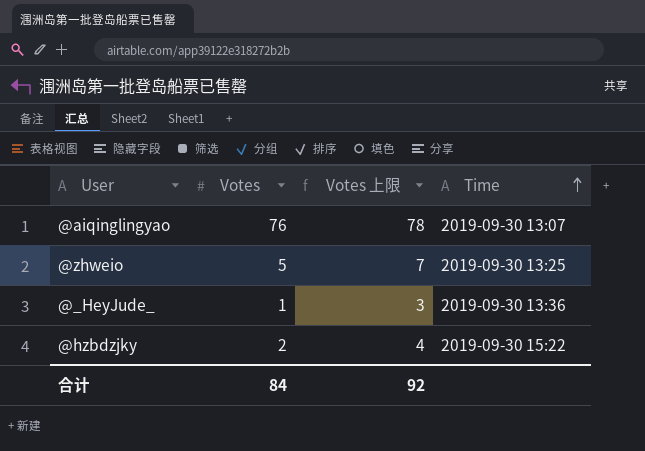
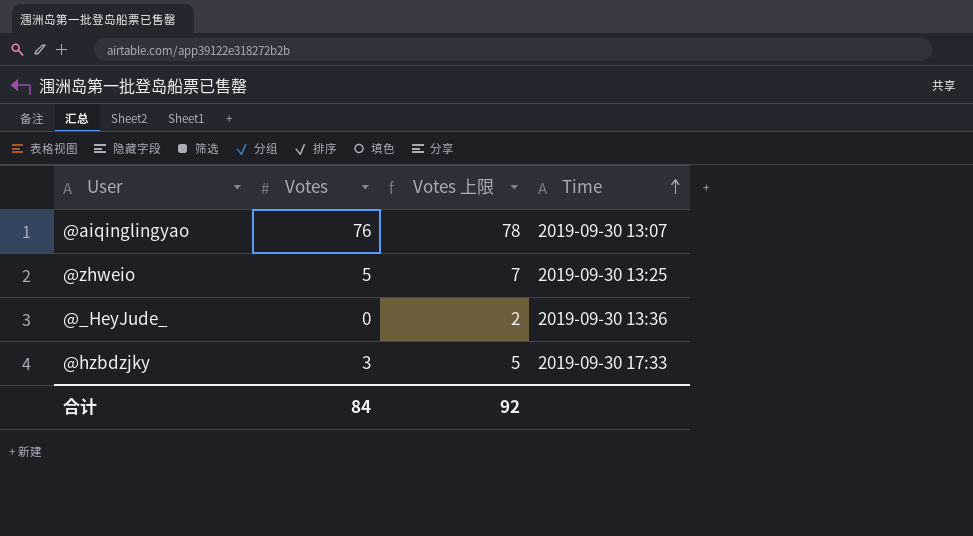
@_HeyJude_ | Votes: 1 -> 0
@_HeyJude_ | Votes 上限: 3 -> 2
@hzbdzjky | Votes: 2 -> 3
@hzbdzjky | Votes 上限: 4 -> 5
@hzbdzjky | Time: 2019-09-30 15:22 -> 2019-09-30 17:33

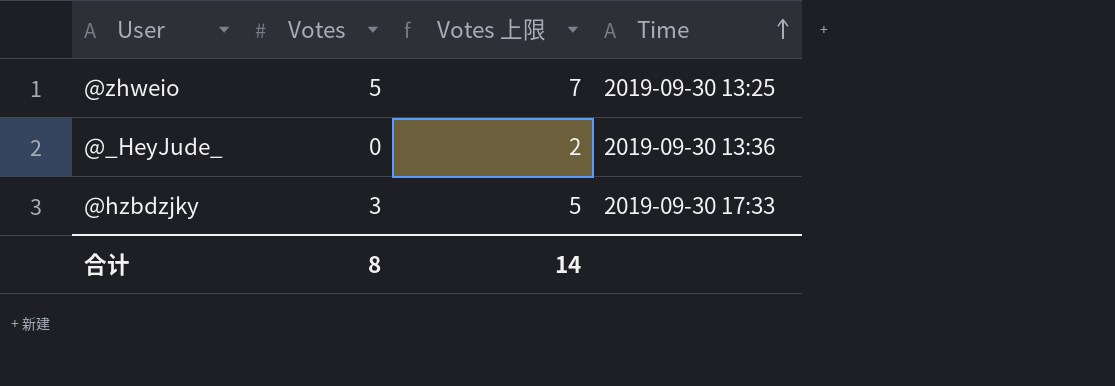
row @aiqinglingyao: 76 | 78 | 2019-09-30 13:07 -> none
合计 | Votes: 84 -> 8
合计 | Votes 上限: 92 -> 14

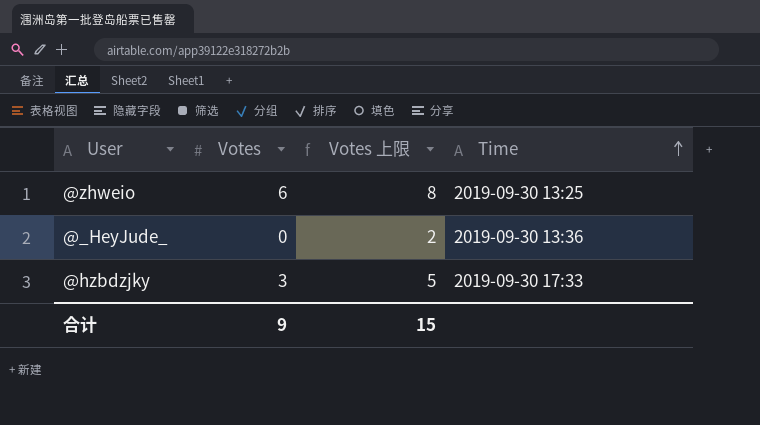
@zhweio | Votes: 5 -> 6
@zhweio | Votes 上限: 7 -> 8
合计 | Votes: 8 -> 9
合计 | Votes 上限: 14 -> 15

